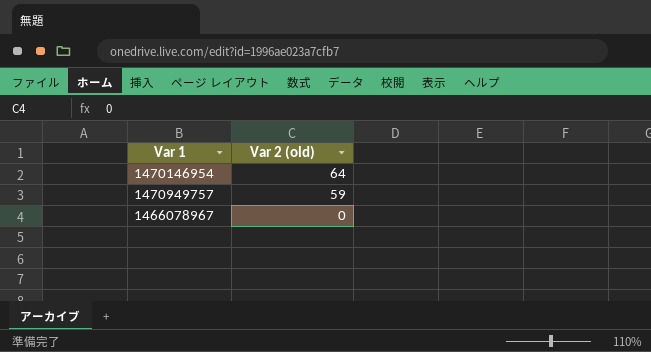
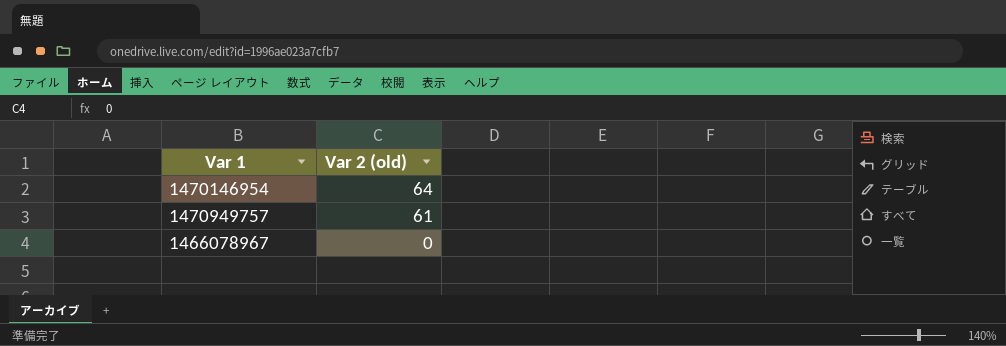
1470949757 | Var 2 (old): 59 -> 61

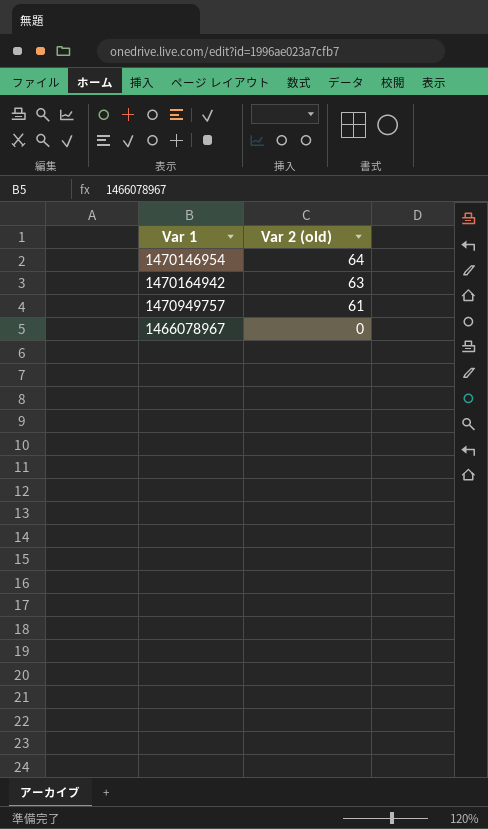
row 1470164942: none -> 63

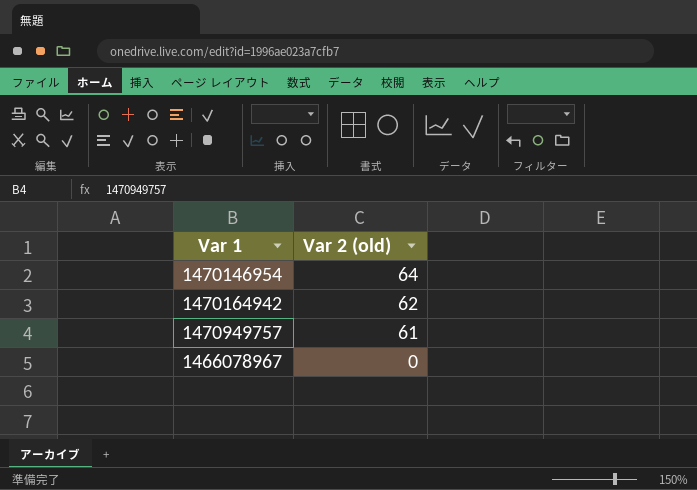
1470164942 | Var 2 (old): 63 -> 62

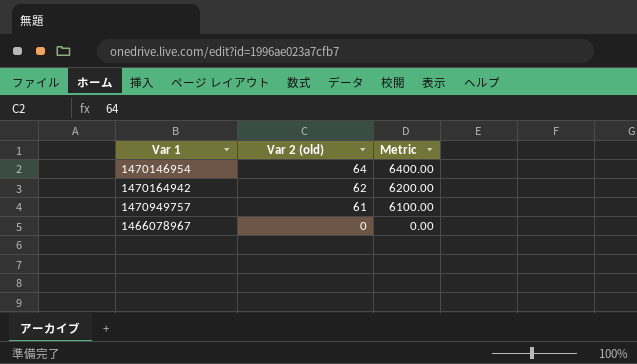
column Metric | formula: none -> [Var 2 (old)] * 100

